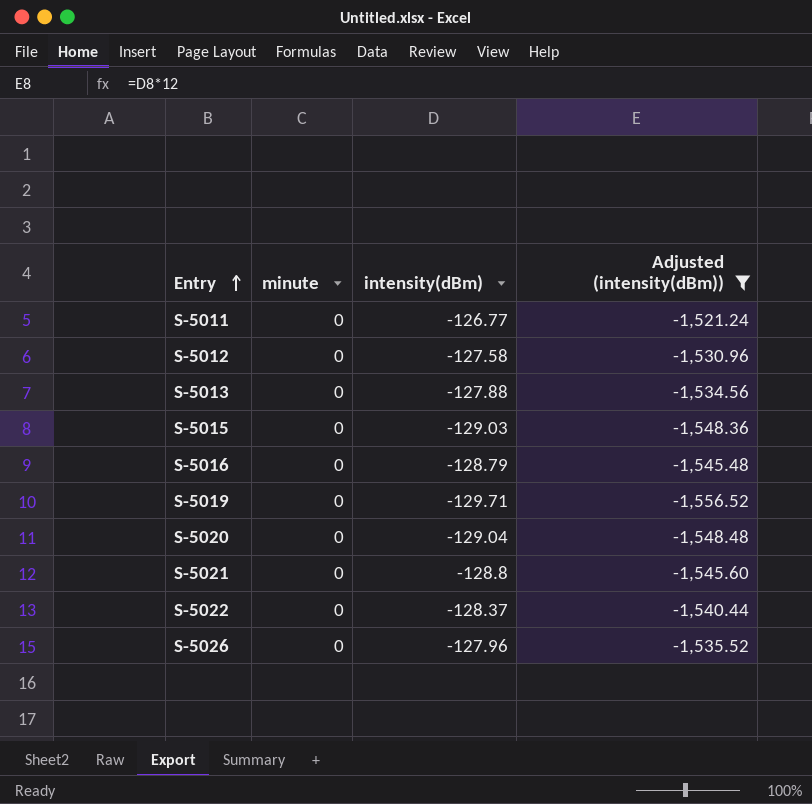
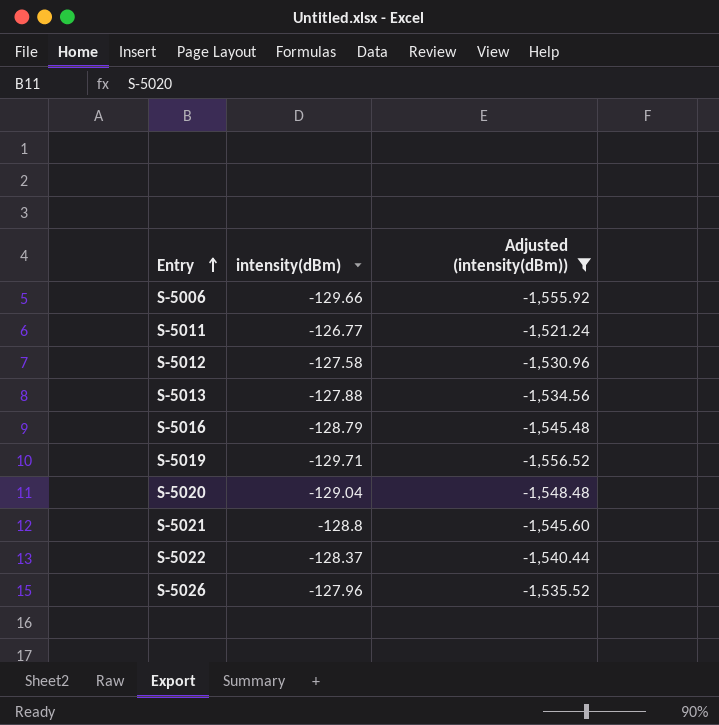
column minute | position: 2 -> none
row S-5015: 0 | -129.03 | -1,548.36 -> none
row S-5006: none -> -129.66 | -1,555.92

